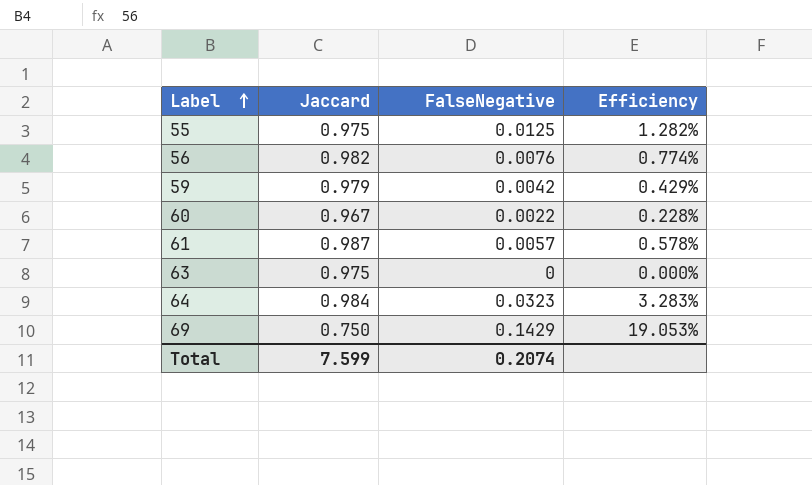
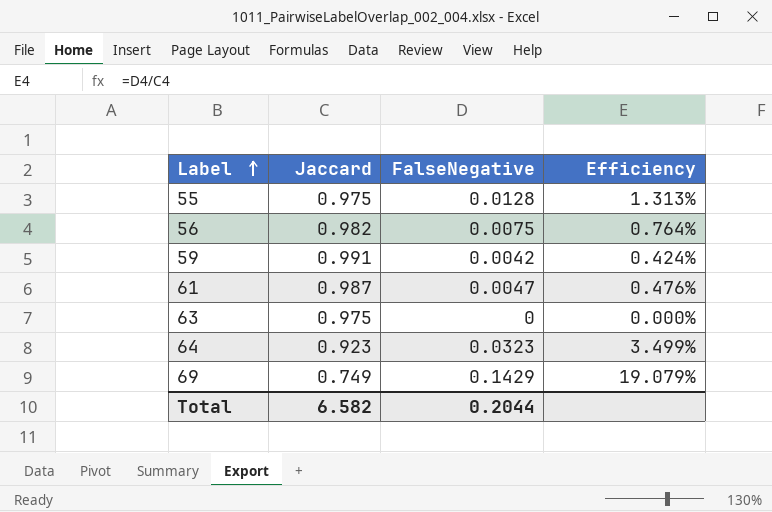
row 60: 0.967 | 0.0022 | 0.228% -> none
55 | FalseNegative: 0.0125 -> 0.0128
55 | Efficiency: 1.282% -> 1.313%
56 | FalseNegative: 0.0076 -> 0.0075
56 | Efficiency: 0.774% -> 0.764%
59 | Jaccard: 0.979 -> 0.991
59 | Efficiency: 0.429% -> 0.424%
61 | FalseNegative: 0.0057 -> 0.0047
61 | Efficiency: 0.578% -> 0.476%
64 | Jaccard: 0.984 -> 0.923
64 | Efficiency: 3.283% -> 3.499%
69 | Jaccard: 0.750 -> 0.749
69 | Efficiency: 19.053% -> 19.079%
Total | Jaccard: 7.599 -> 6.582
Total | FalseNegative: 0.2074 -> 0.2044

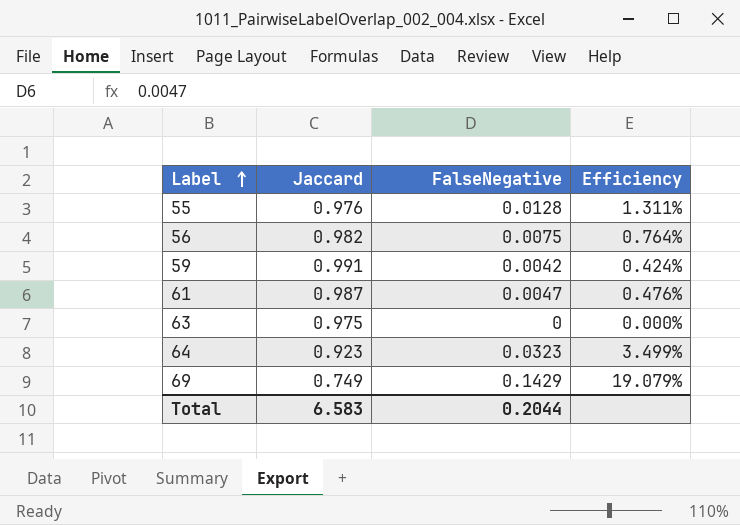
55 | Jaccard: 0.975 -> 0.976
55 | Efficiency: 1.313% -> 1.311%
Total | Jaccard: 6.582 -> 6.583

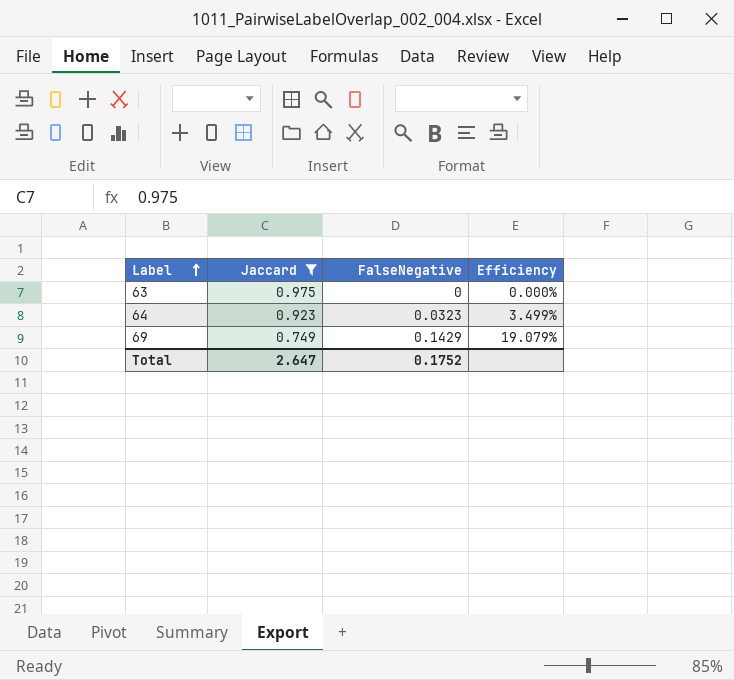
filter: none -> Jaccard <= 0.975
Total | Jaccard: 6.583 -> 2.647
Total | FalseNegative: 0.2044 -> 0.1752

